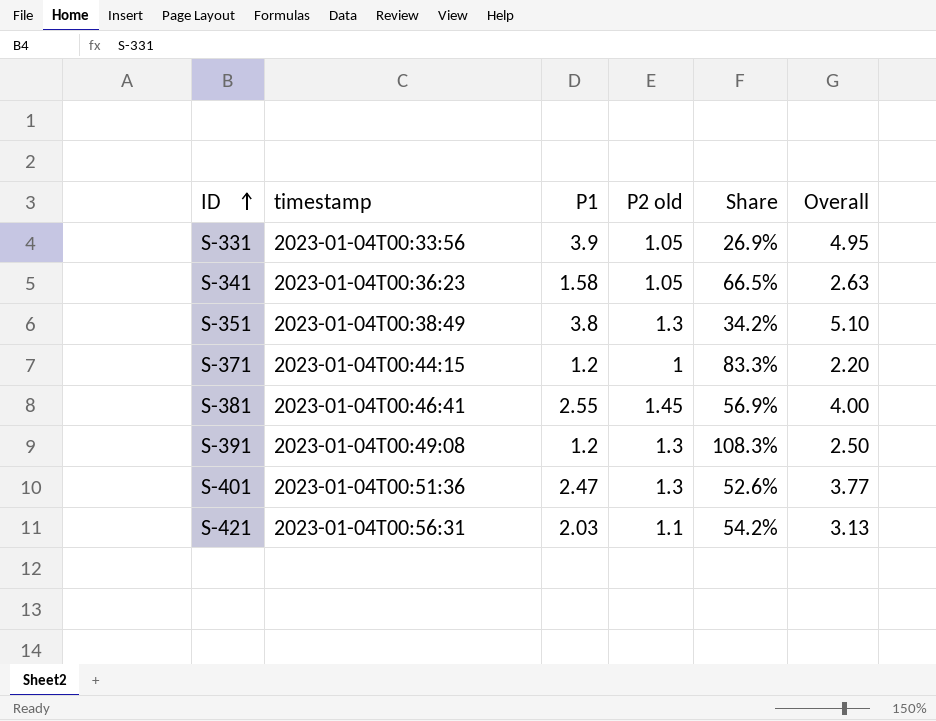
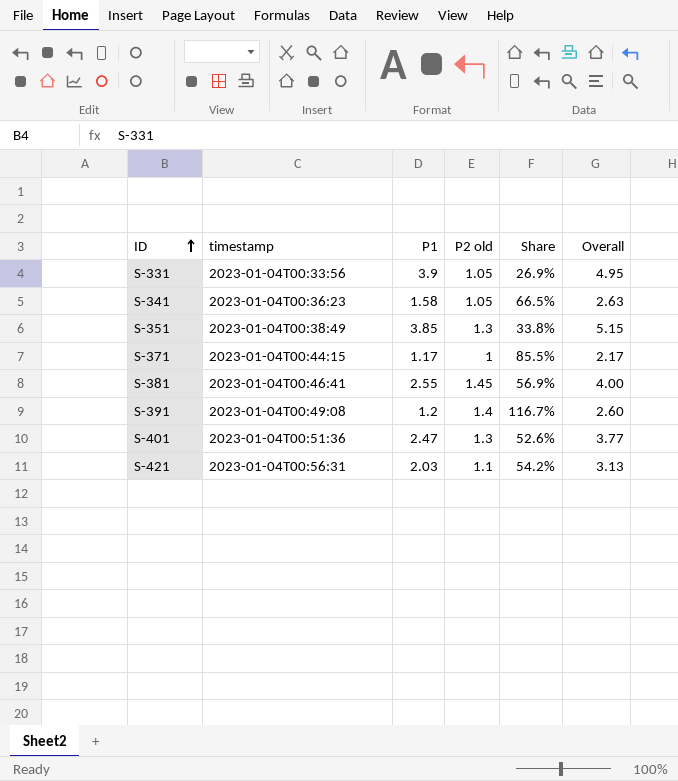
S-351 | P1: 3.8 -> 3.85
S-351 | Share: 34.2% -> 33.8%
S-351 | Overall: 5.10 -> 5.15
S-371 | P1: 1.2 -> 1.17
S-371 | Share: 83.3% -> 85.5%
S-371 | Overall: 2.20 -> 2.17
S-391 | P2 old: 1.3 -> 1.4
S-391 | Share: 108.3% -> 116.7%
S-391 | Overall: 2.50 -> 2.60

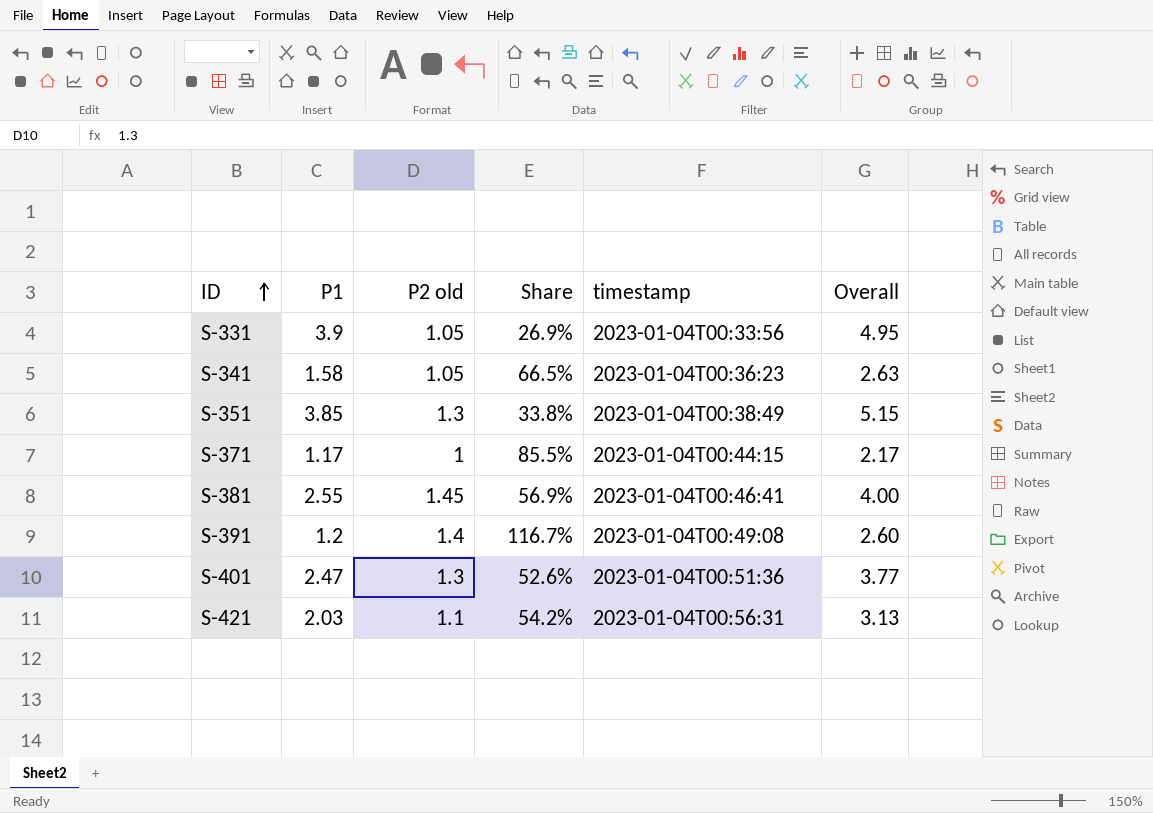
column timestamp | position: 2 -> 5

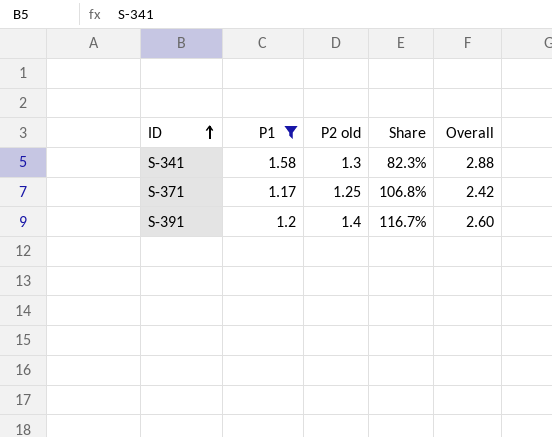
filter: none -> P1 <= 1.58
column timestamp | position: 5 -> none
S-341 | P2 old: 1.05 -> 1.3
S-341 | Share: 66.5% -> 82.3%
S-341 | Overall: 2.63 -> 2.88
S-371 | P2 old: 1 -> 1.25
S-371 | Share: 85.5% -> 106.8%
S-371 | Overall: 2.17 -> 2.42

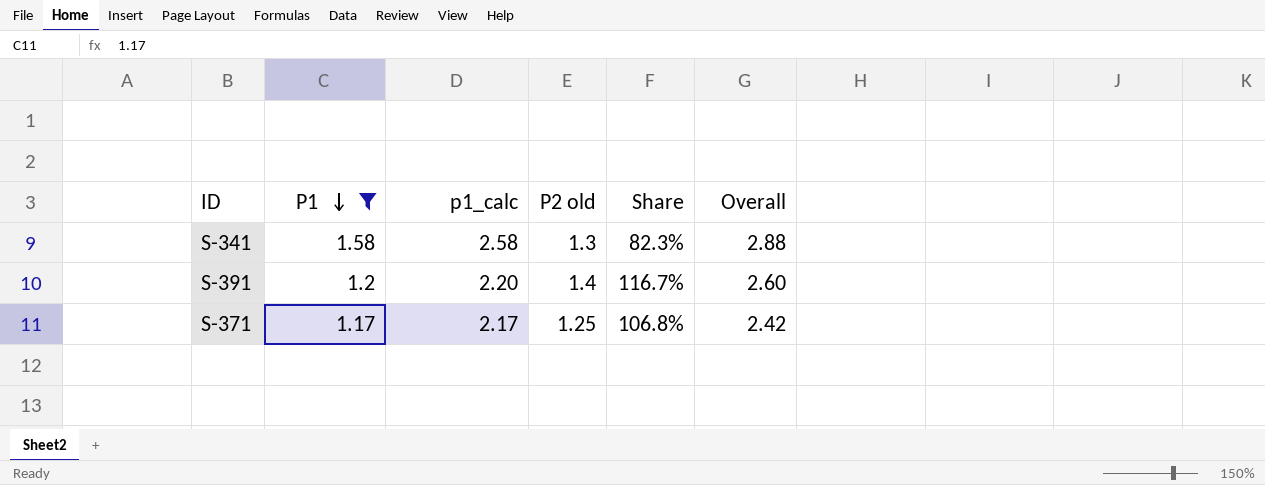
row order: ID ascending -> P1 descending
column p1_calc | formula: none -> [P1] + 1

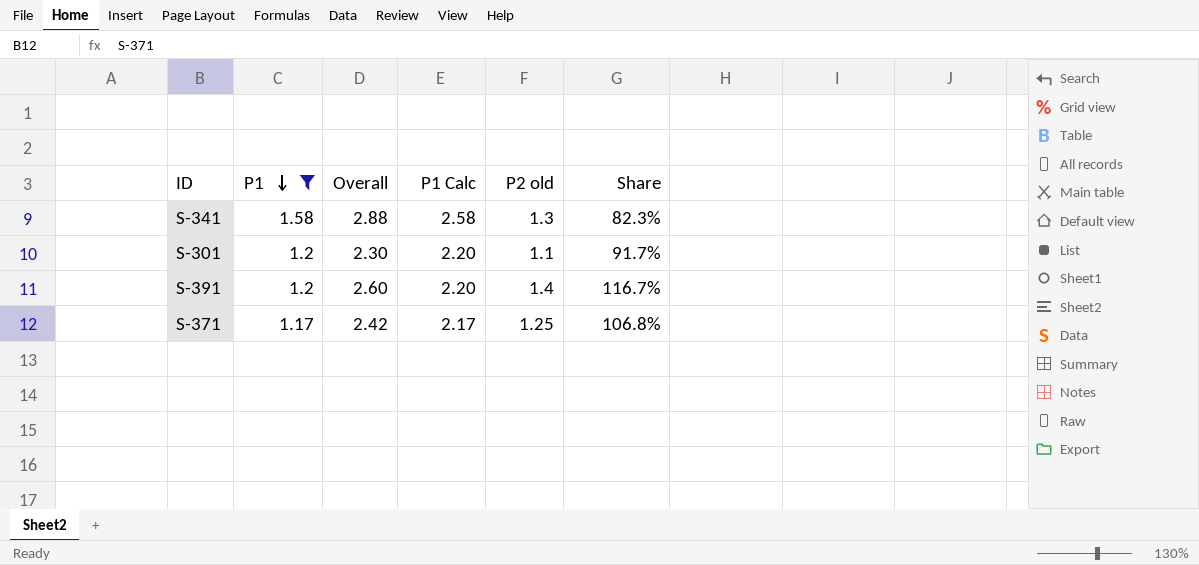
column Overall | position: 6 -> 3
column name: p1_calc -> P1 Calc
row S-301: none -> 1.2 | 2.30 | 2.20 | 1.1 | 91.7%

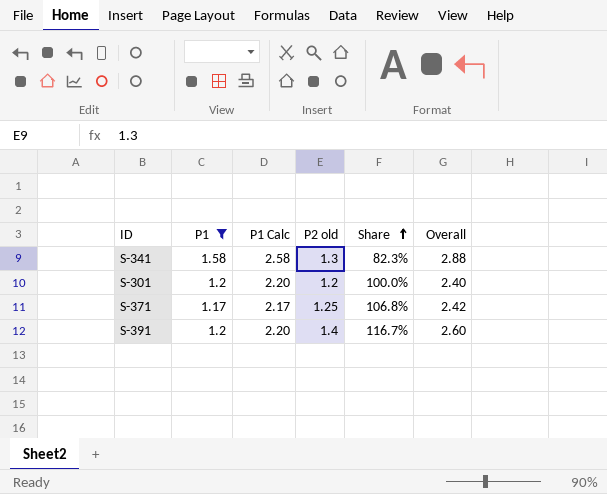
row order: P1 descending -> Share ascending
column Overall | position: 3 -> 6
S-301 | P2 old: 1.1 -> 1.2
S-301 | Share: 91.7% -> 100.0%
S-301 | Overall: 2.30 -> 2.40

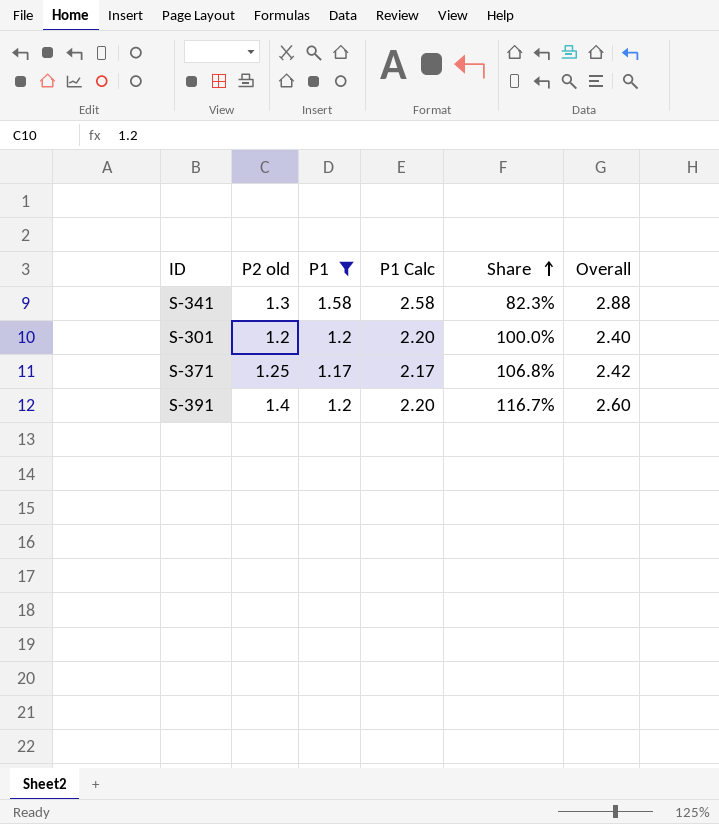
column P2 old | position: 4 -> 2

